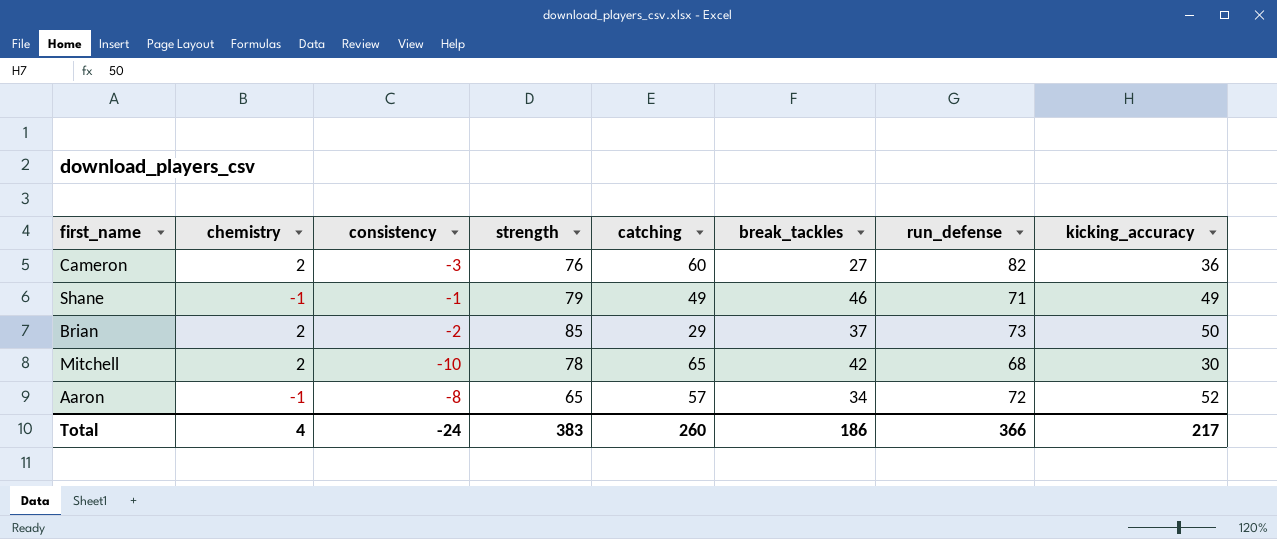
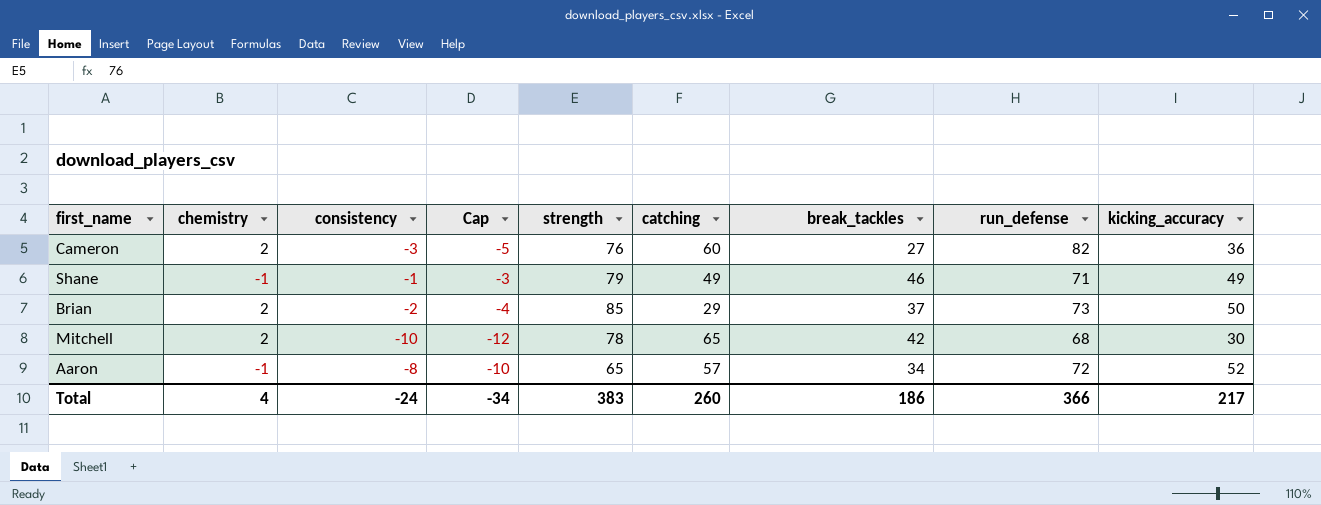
column Cap | formula: none -> [consistency] - 2

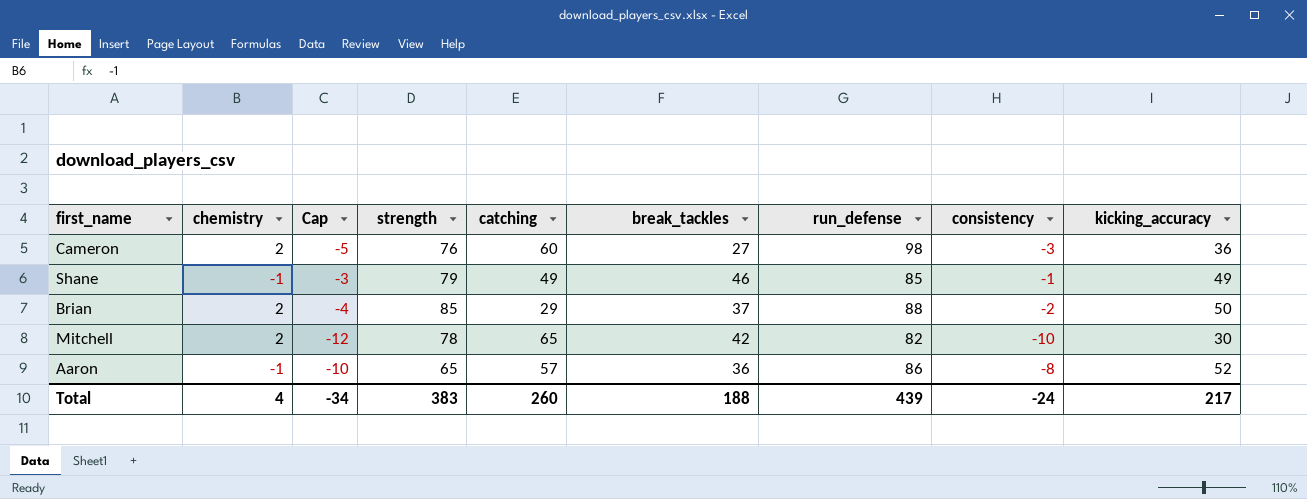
column consistency | position: 3 -> 8
Cameron | run_defense: 82 -> 98
Shane | run_defense: 71 -> 85
Brian | run_defense: 73 -> 88
Mitchell | run_defense: 68 -> 82
Aaron | break_tackles: 34 -> 36
Aaron | run_defense: 72 -> 86
Total | break_tackles: 186 -> 188
Total | run_defense: 366 -> 439

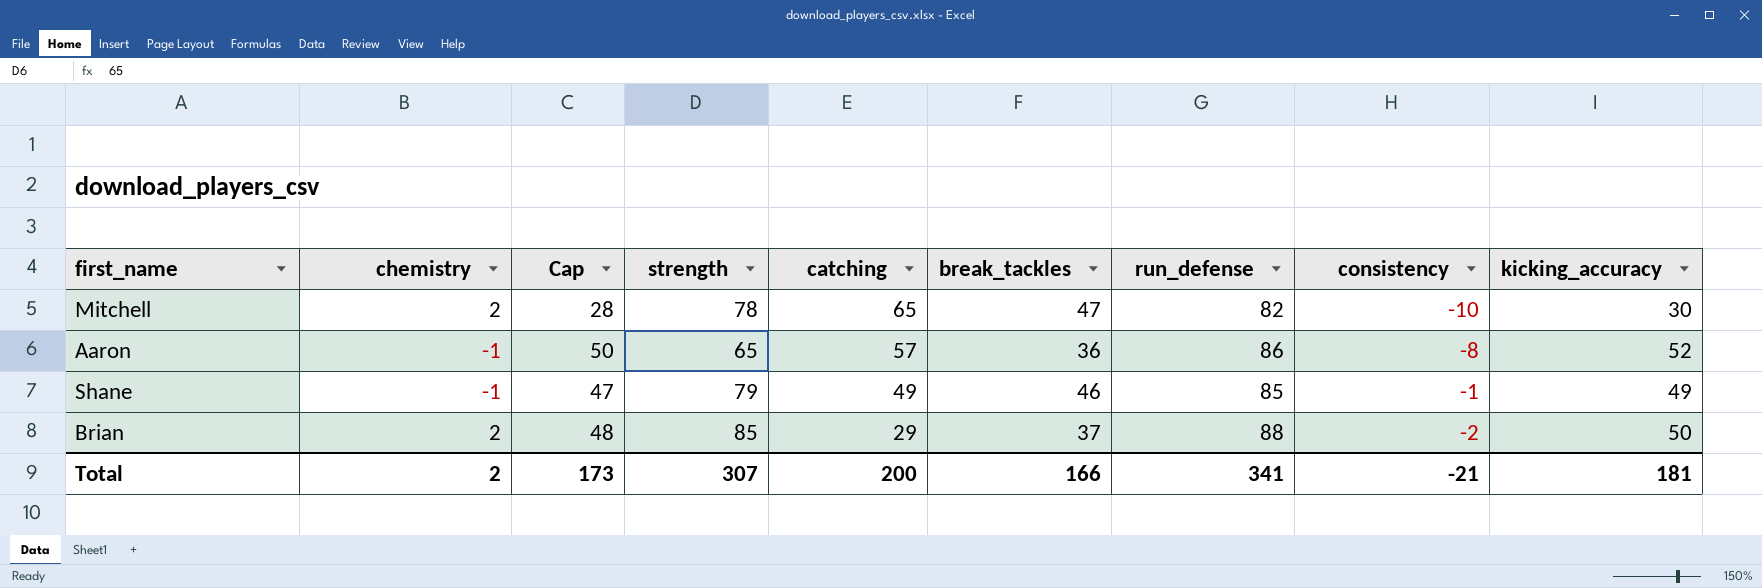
row order: none -> catching descending
column Cap | formula: [consistency] - 2 -> [kicking_accuracy] - 2
row Cameron: 2 | -5 | 76 | 60 | 27 | 98 | -3 | 36 -> none
Mitchell | break_tackles: 42 -> 47
Total | chemistry: 4 -> 2
Total | Cap: -34 -> 173
Total | strength: 383 -> 307
Total | catching: 260 -> 200
Total | break_tackles: 188 -> 166
Total | run_defense: 439 -> 341
Total | consistency: -24 -> -21
Total | kicking_accuracy: 217 -> 181

